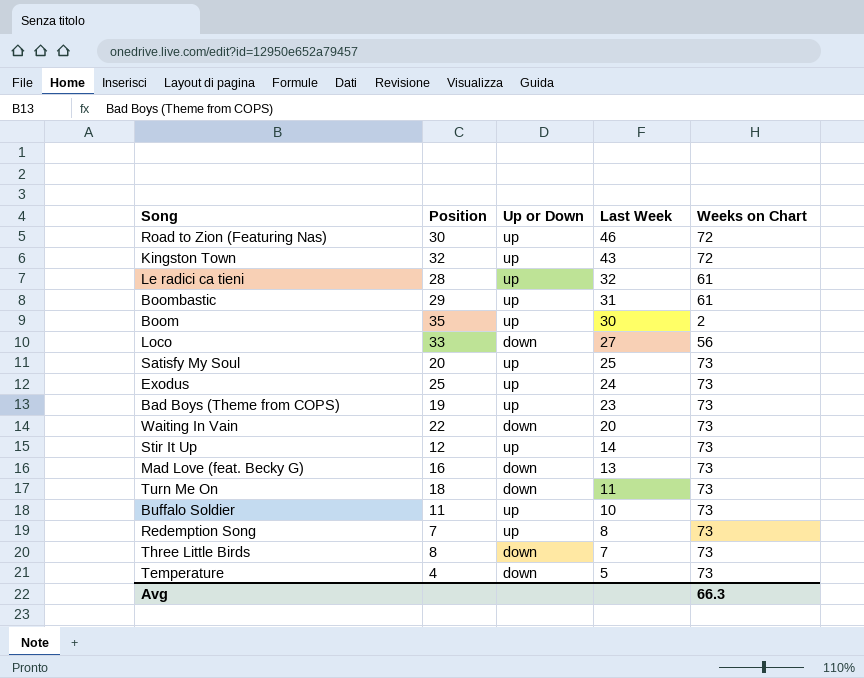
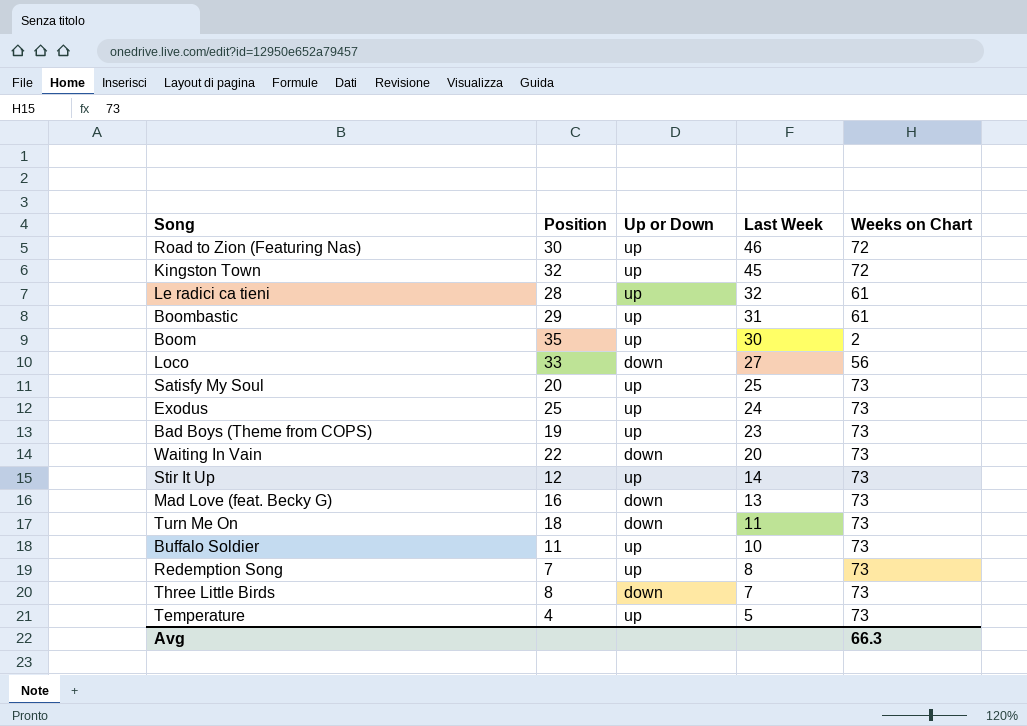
Kingston Town | Last Week: 43 -> 45
Temperature | Up or Down: down -> up

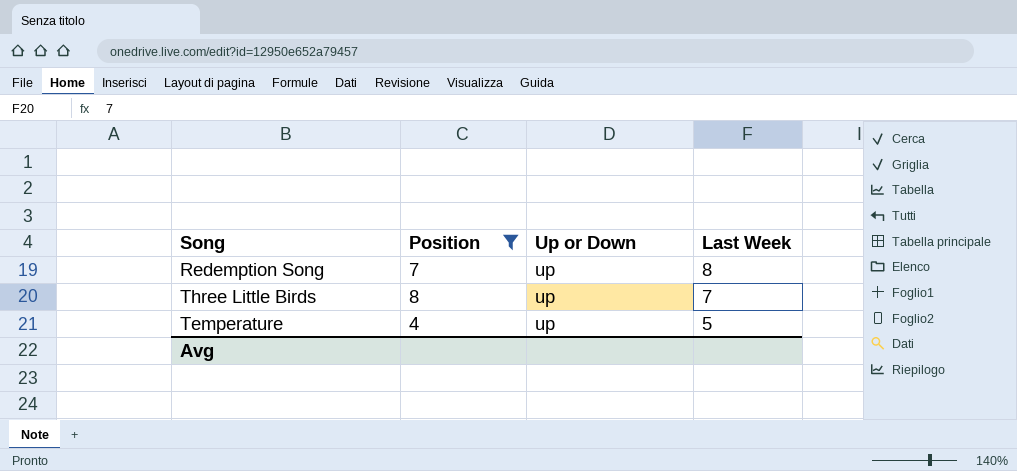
filter: none -> Position <= 8
column Weeks on Chart | position: 5 -> none
Three Little Birds | Up or Down: down -> up

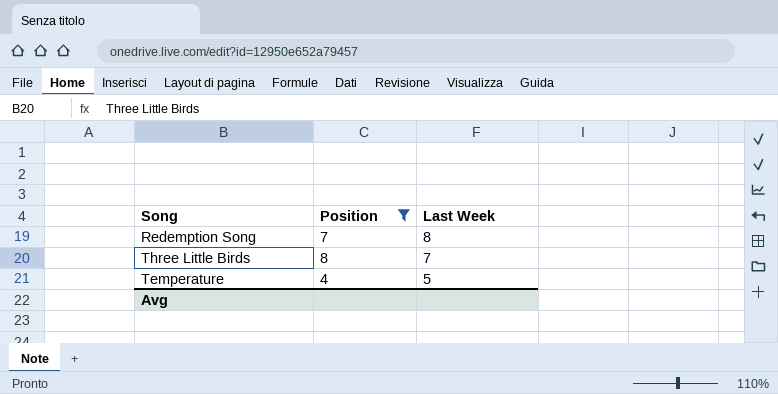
column Up or Down | position: 3 -> none

